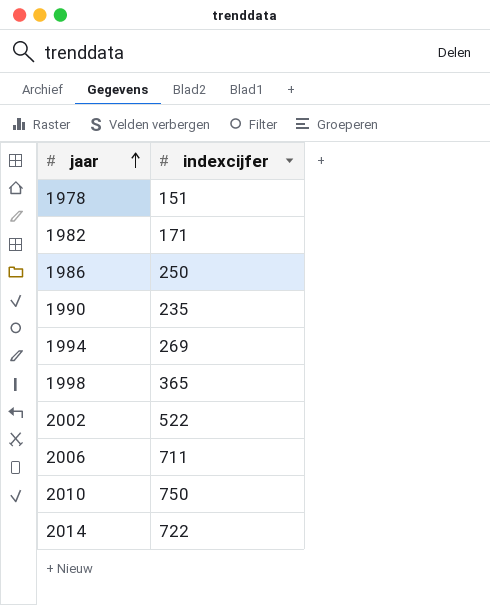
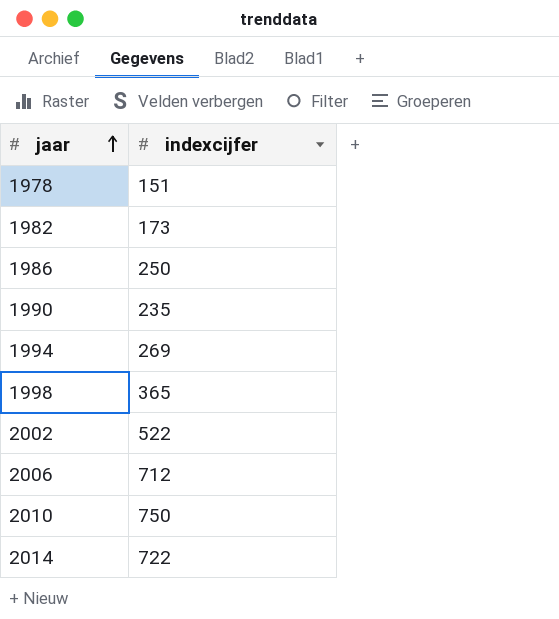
1982 | indexcijfer: 171 -> 173
2006 | indexcijfer: 711 -> 712

